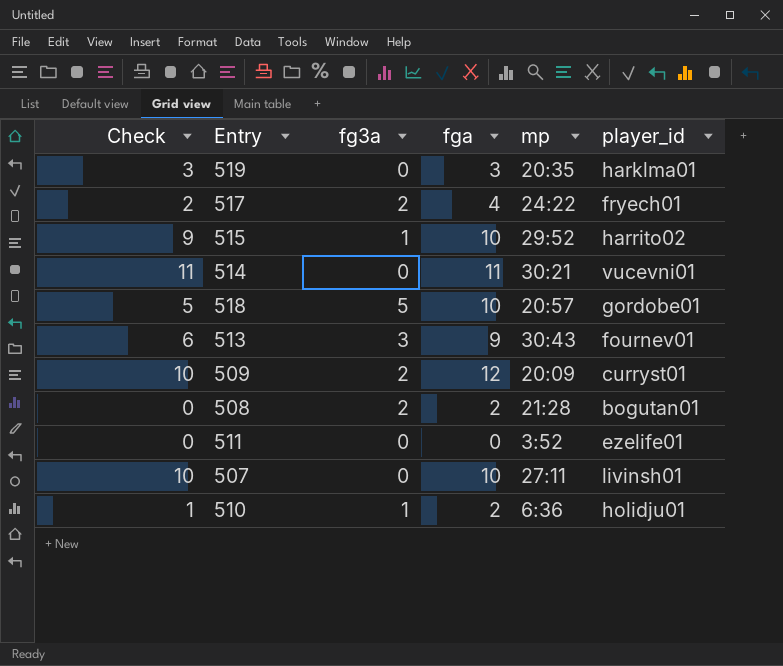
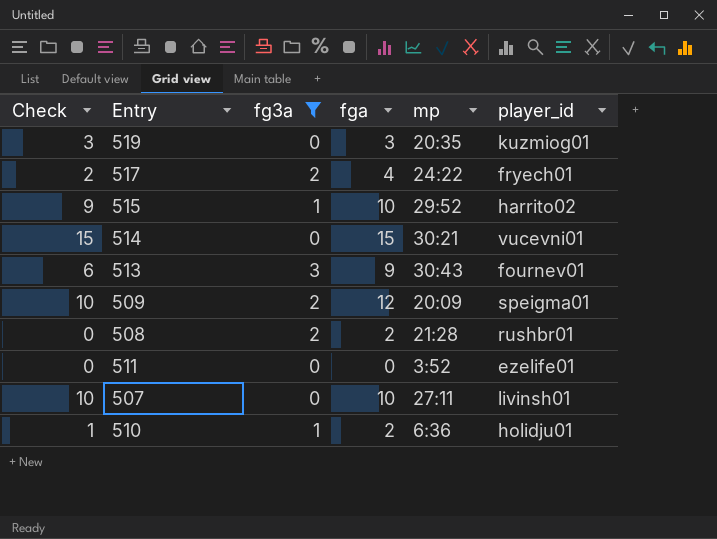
filter: none -> fg3a != 5
519 | player_id: harklma01 -> kuzmiog01
514 | Check: 11 -> 15
514 | fga: 11 -> 15
509 | player_id: curryst01 -> speigma01
508 | player_id: bogutan01 -> rushbr01

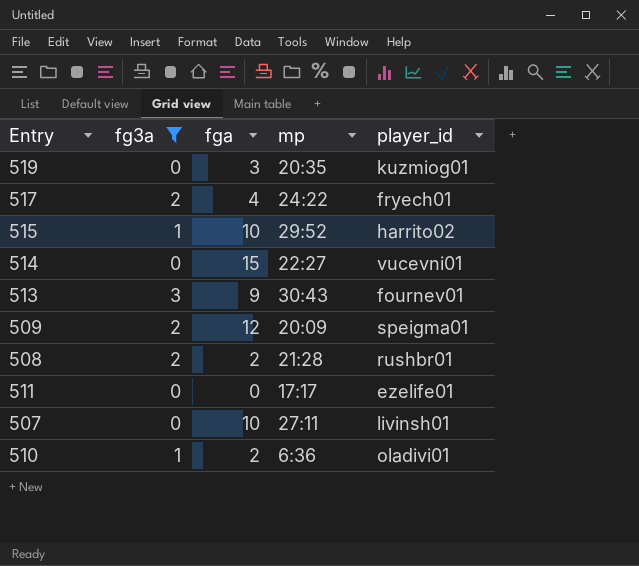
column Check | formula: [fga] - [fg3a] -> none
514 | mp: 30:21 -> 22:27
511 | mp: 3:52 -> 17:17
510 | player_id: holidju01 -> oladivi01

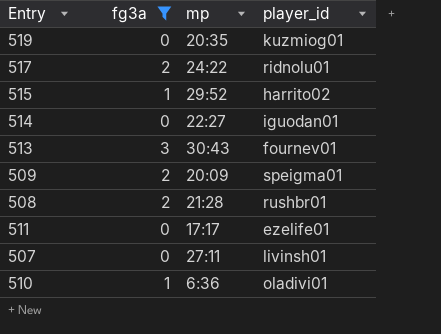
column fga | position: 3 -> none
517 | player_id: fryech01 -> ridnolu01
514 | player_id: vucevni01 -> iguodan01

